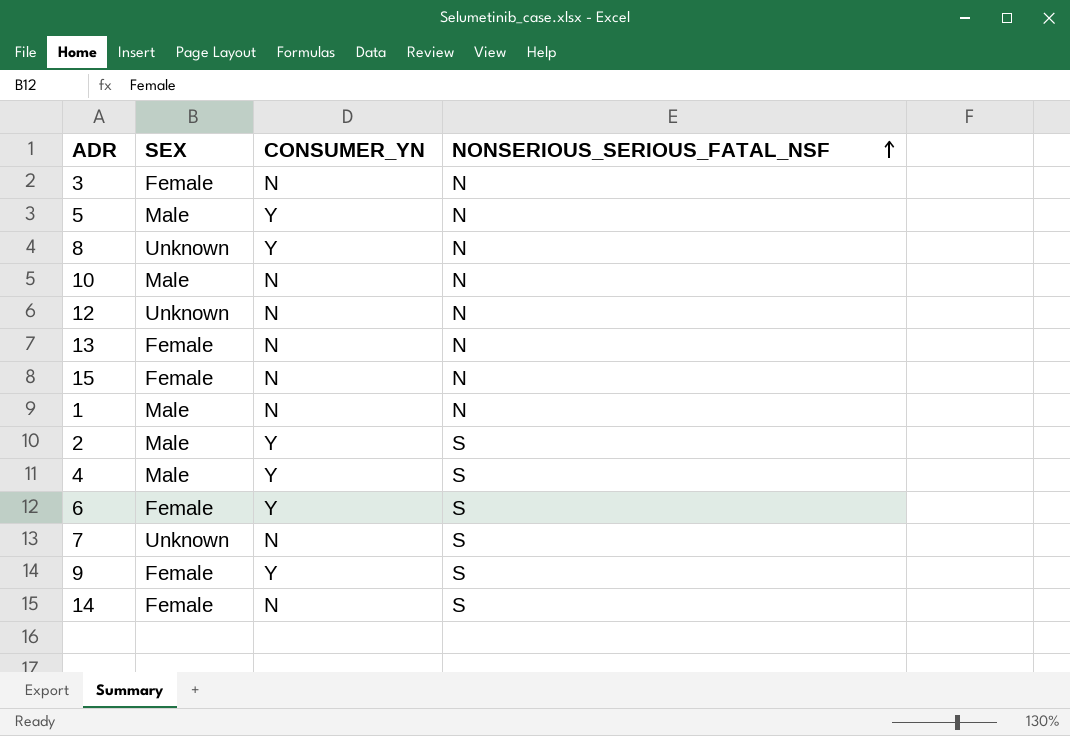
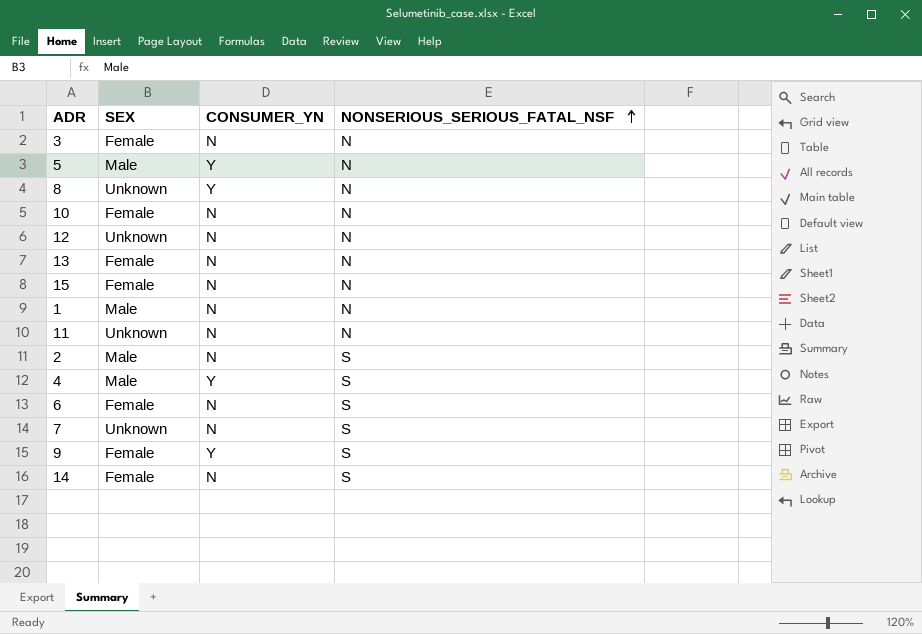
10 | SEX: Male -> Female
row 11: none -> Unknown | N | N
2 | CONSUMER_YN: Y -> N
6 | CONSUMER_YN: Y -> N

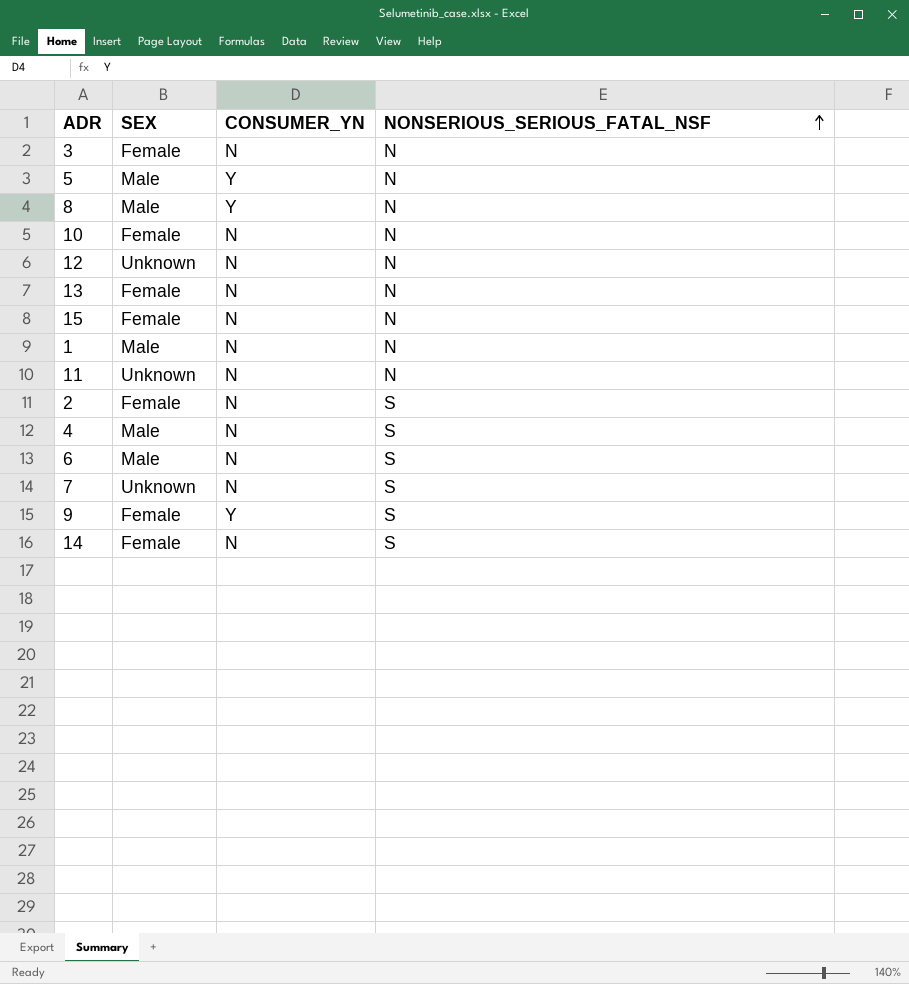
8 | SEX: Unknown -> Male
2 | SEX: Male -> Female
4 | CONSUMER_YN: Y -> N
6 | SEX: Female -> Male

